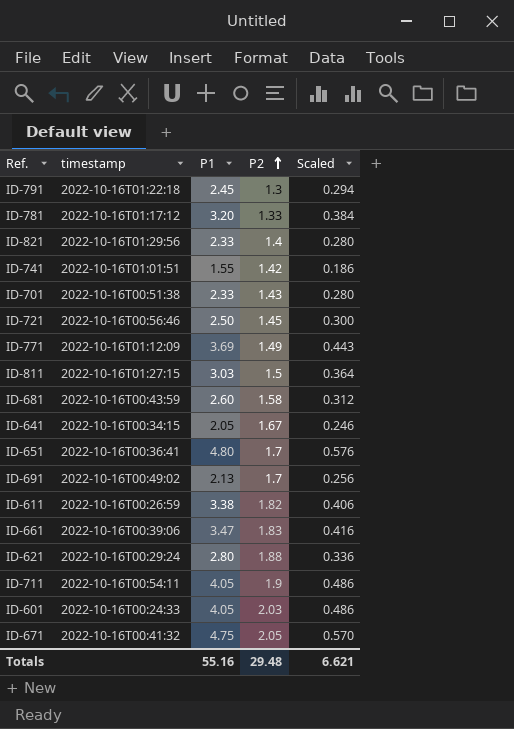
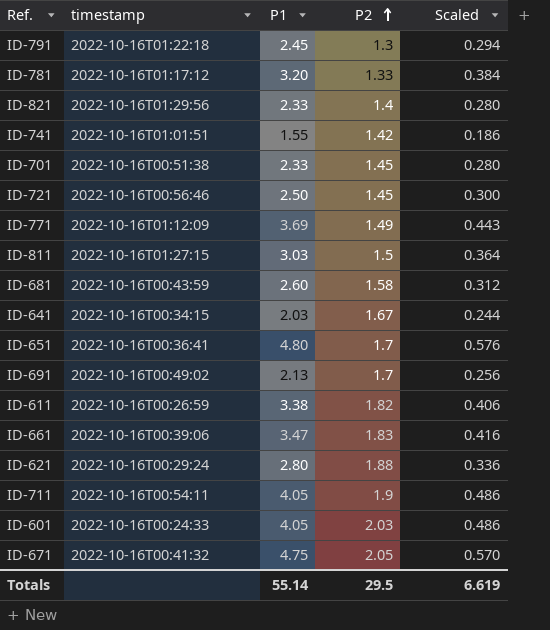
ID-701 | P2: 1.43 -> 1.45
ID-641 | P1: 2.05 -> 2.03
ID-641 | Scaled: 0.246 -> 0.244
Totals | P1: 55.16 -> 55.14
Totals | P2: 29.48 -> 29.5
Totals | Scaled: 6.621 -> 6.619

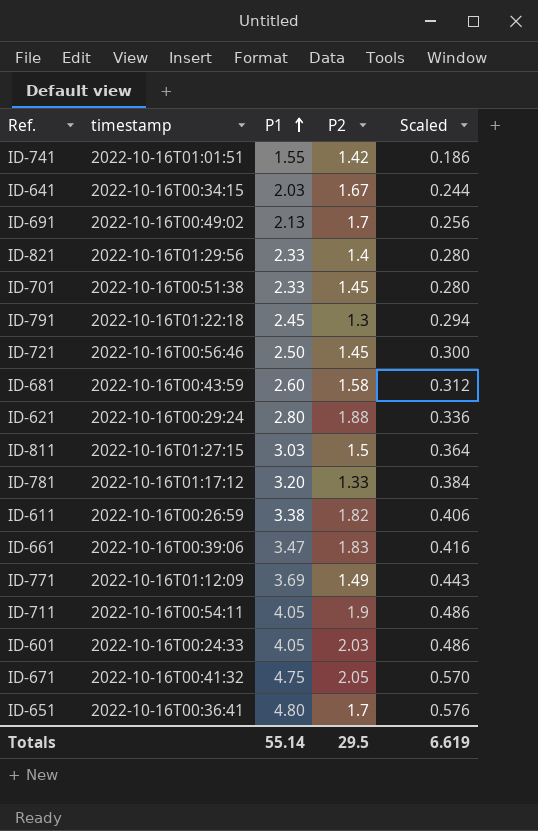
row order: P2 ascending -> P1 ascending

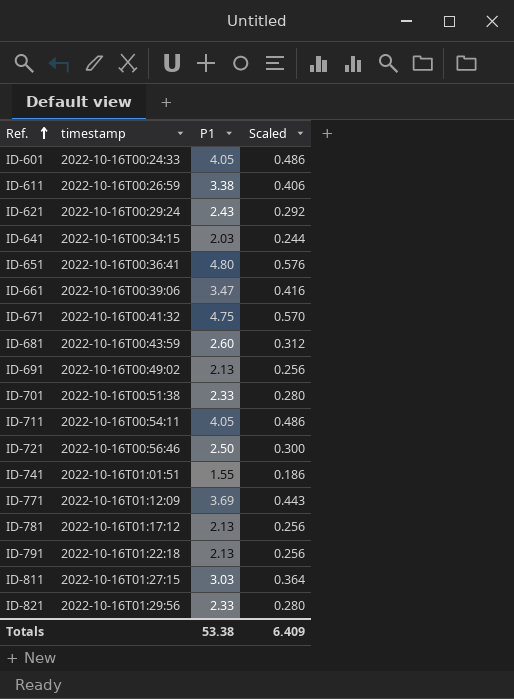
row order: P1 ascending -> Ref. ascending
column P2 | position: 4 -> none
ID-621 | P1: 2.80 -> 2.43
ID-621 | Scaled: 0.336 -> 0.292
ID-781 | P1: 3.20 -> 2.13
ID-781 | Scaled: 0.384 -> 0.256
ID-791 | P1: 2.45 -> 2.13
ID-791 | Scaled: 0.294 -> 0.256
Totals | P1: 55.14 -> 53.38
Totals | Scaled: 6.619 -> 6.409

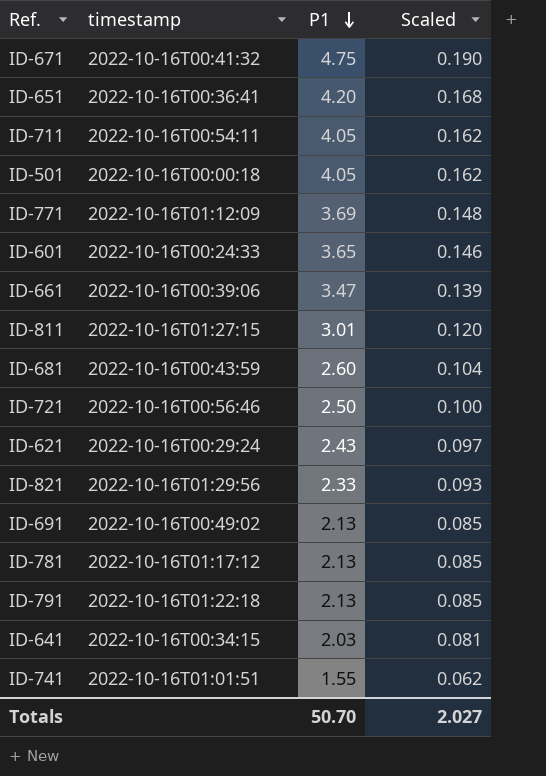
row order: Ref. ascending -> P1 descending
column Scaled | formula: [P1] * 0.12 -> [P1] * 0.04
row ID-611: 2022-10-16T00:26:59 | 3.38 | 0.406 -> none
row ID-701: 2022-10-16T00:51:38 | 2.33 | 0.280 -> none
ID-651 | P1: 4.80 -> 4.20
row ID-501: none -> 2022-10-16T00:00:18 | 4.05 | 0.162
ID-601 | P1: 4.05 -> 3.65
ID-811 | P1: 3.03 -> 3.01
Totals | P1: 53.38 -> 50.70
Totals | Scaled: 6.409 -> 2.027

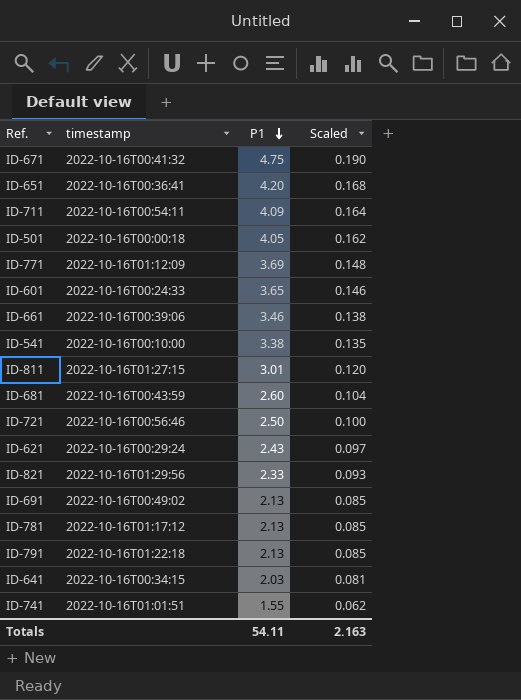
ID-711 | P1: 4.05 -> 4.09
ID-711 | Scaled: 0.162 -> 0.164
ID-661 | P1: 3.47 -> 3.46
ID-661 | Scaled: 0.139 -> 0.138
row ID-541: none -> 2022-10-16T00:10:00 | 3.38 | 0.135
Totals | P1: 50.70 -> 54.11
Totals | Scaled: 2.027 -> 2.163

